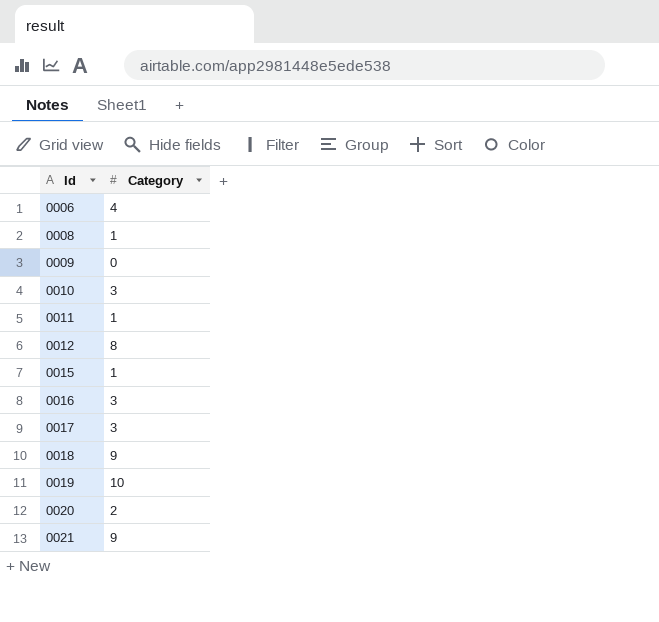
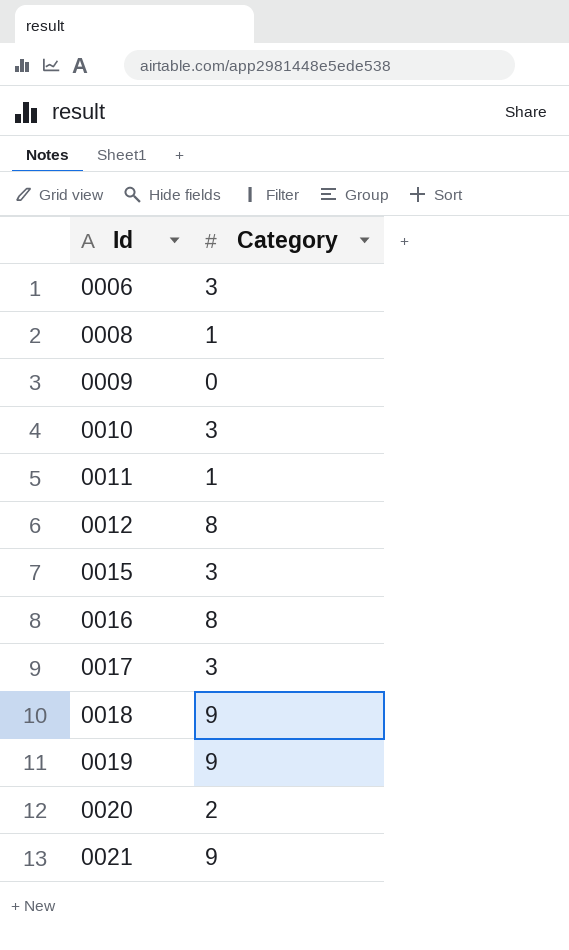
0006 | Category: 4 -> 3
0015 | Category: 1 -> 3
0016 | Category: 3 -> 8
0019 | Category: 10 -> 9

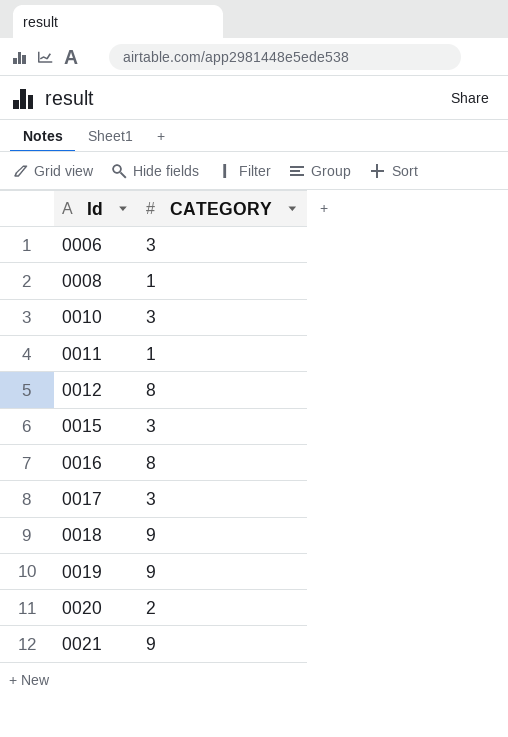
column name: Category -> CATEGORY
row 0009: 0 -> none

